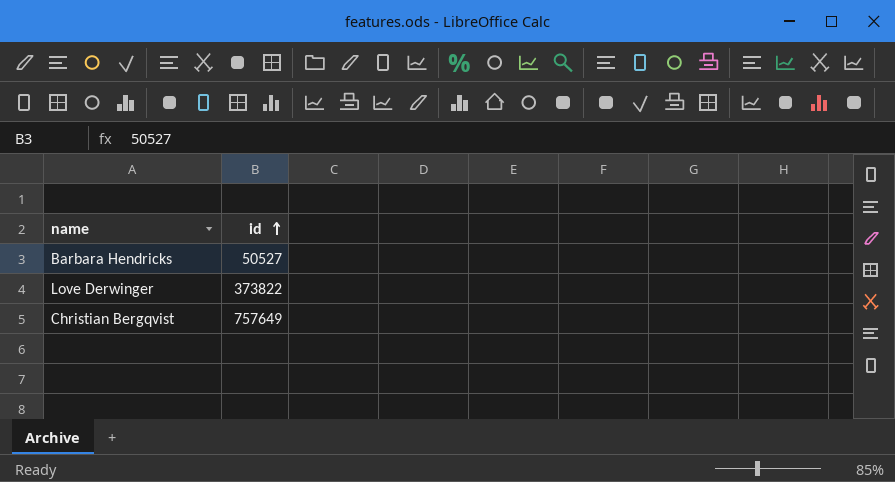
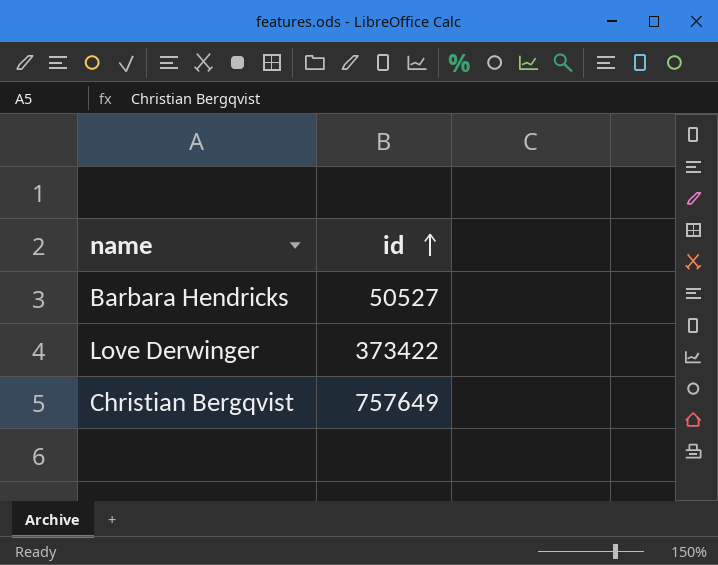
Love Derwinger | id: 373822 -> 373422

